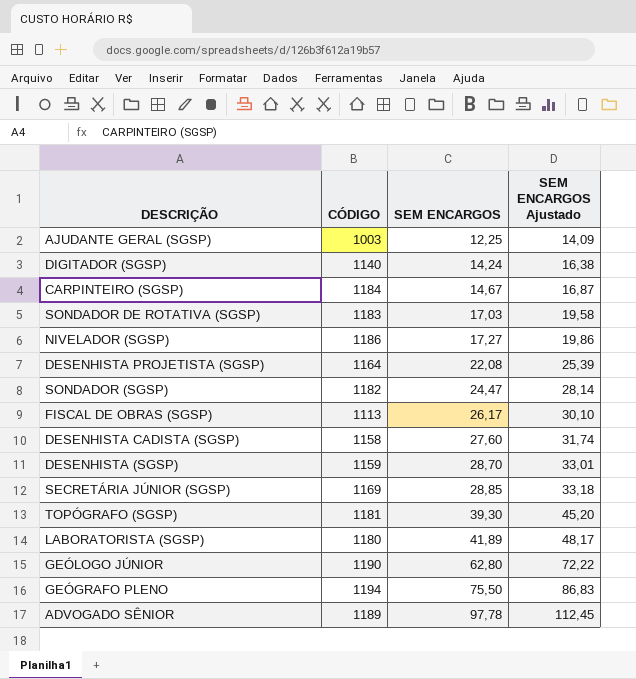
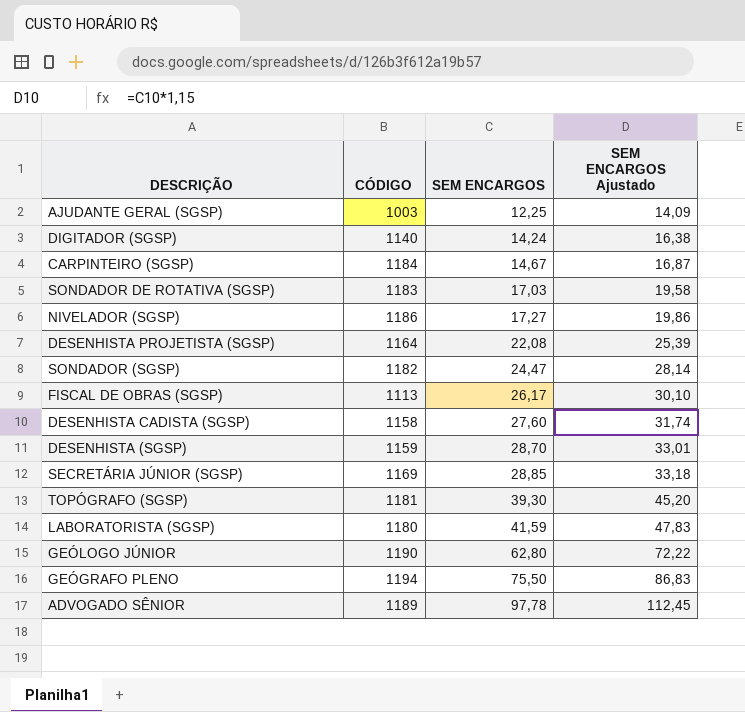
LABORATORISTA (SGSP) | SEM ENCARGOS: 41,89 -> 41,59
LABORATORISTA (SGSP) | SEM ENCARGOS Ajustado: 48,17 -> 47,83

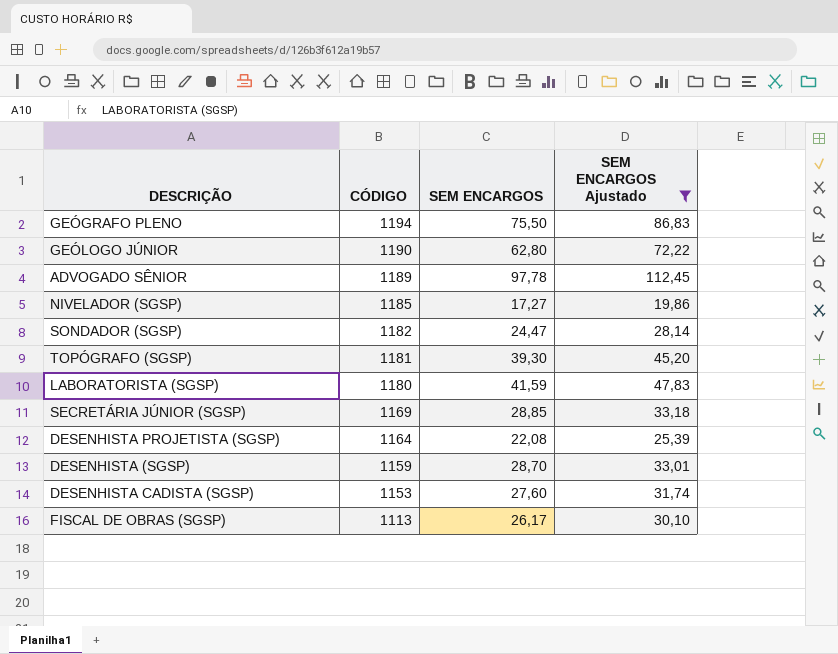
filter: none -> SEM ENCARGOS Ajustado >= 19,86
row order: SEM ENCARGOS ascending -> CÓDIGO descending
NIVELADOR (SGSP) | CÓDIGO: 1186 -> 1185
DESENHISTA CADISTA (SGSP) | CÓDIGO: 1158 -> 1153

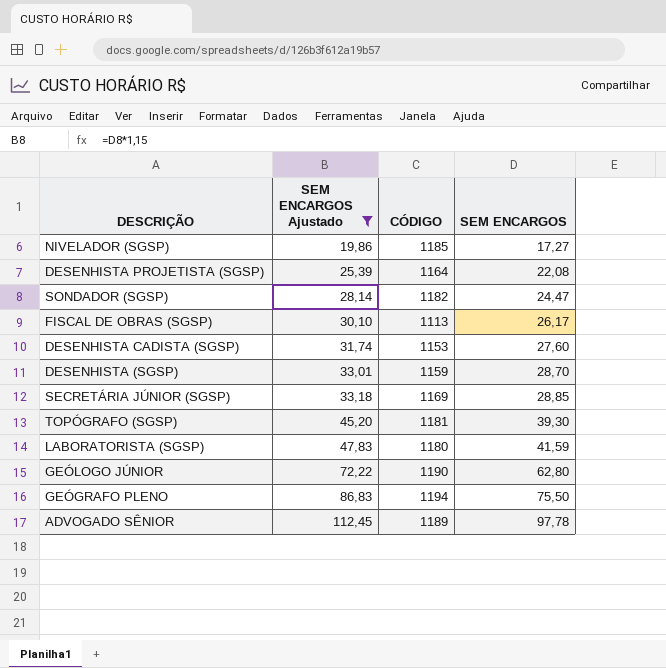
row order: CÓDIGO descending -> SEM ENCARGOS Ajustado ascending
column SEM ENCARGOS Ajustado | position: 4 -> 2

